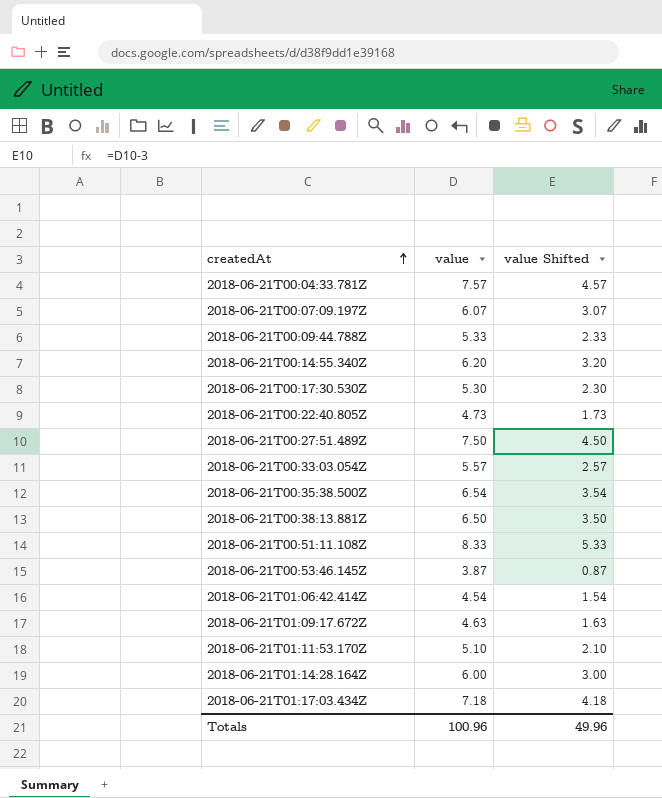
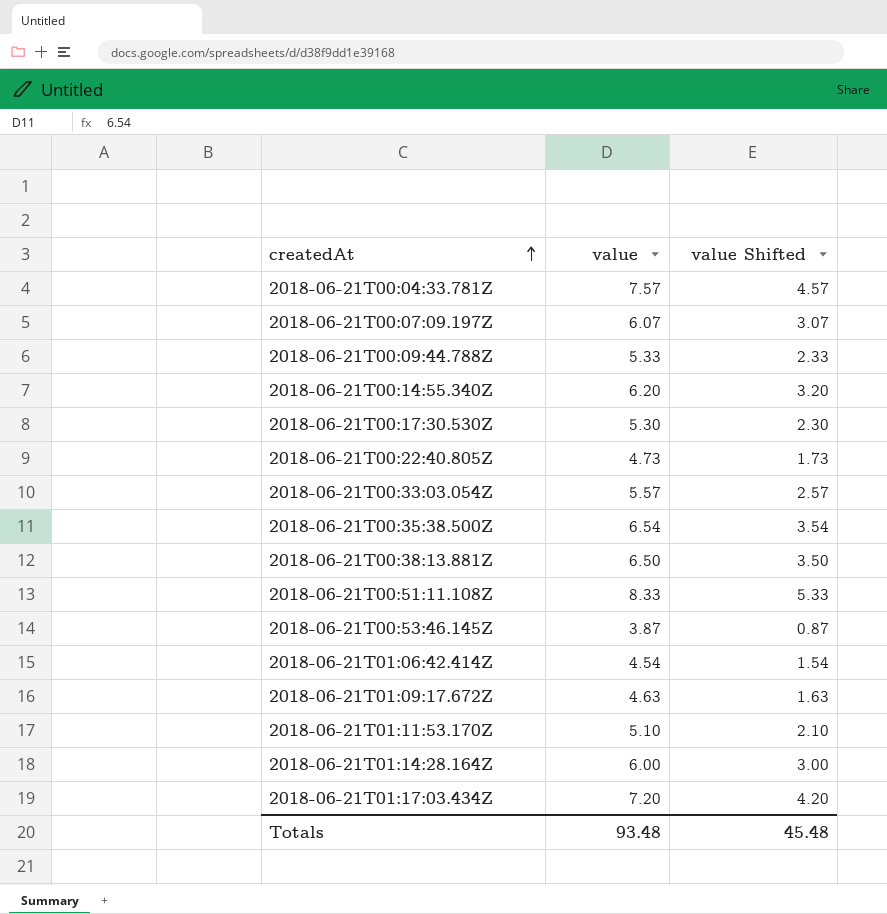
row 2018-06-21T00:27:51.489Z: 7.50 | 4.50 -> none
2018-06-21T01:17:03.434Z | value: 7.18 -> 7.20
2018-06-21T01:17:03.434Z | value Shifted: 4.18 -> 4.20
Totals | value: 100.96 -> 93.48
Totals | value Shifted: 49.96 -> 45.48

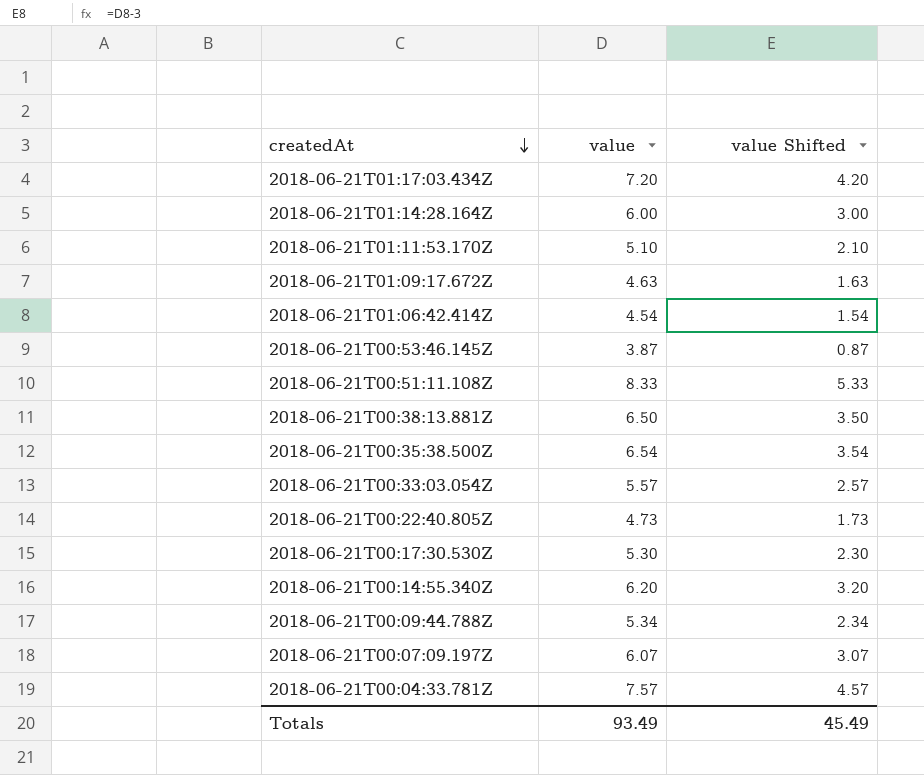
row order: createdAt ascending -> createdAt descending
2018-06-21T00:09:44.788Z | value: 5.33 -> 5.34
2018-06-21T00:09:44.788Z | value Shifted: 2.33 -> 2.34
Totals | value: 93.48 -> 93.49
Totals | value Shifted: 45.48 -> 45.49

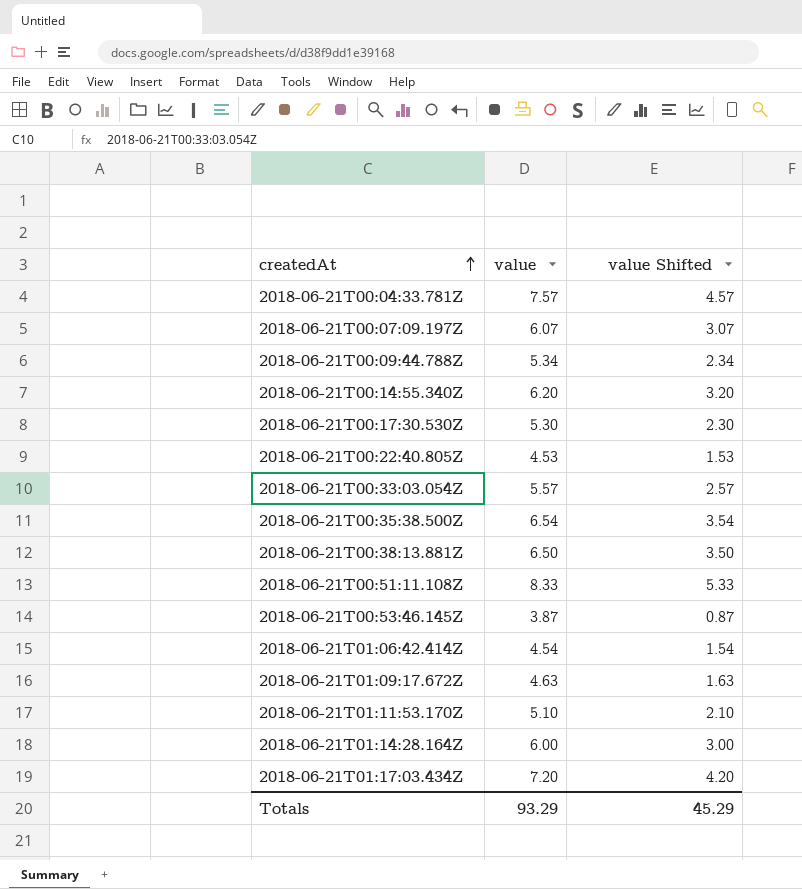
row order: createdAt descending -> createdAt ascending
2018-06-21T00:22:40.805Z | value: 4.73 -> 4.53
2018-06-21T00:22:40.805Z | value Shifted: 1.73 -> 1.53
Totals | value: 93.49 -> 93.29
Totals | value Shifted: 45.49 -> 45.29

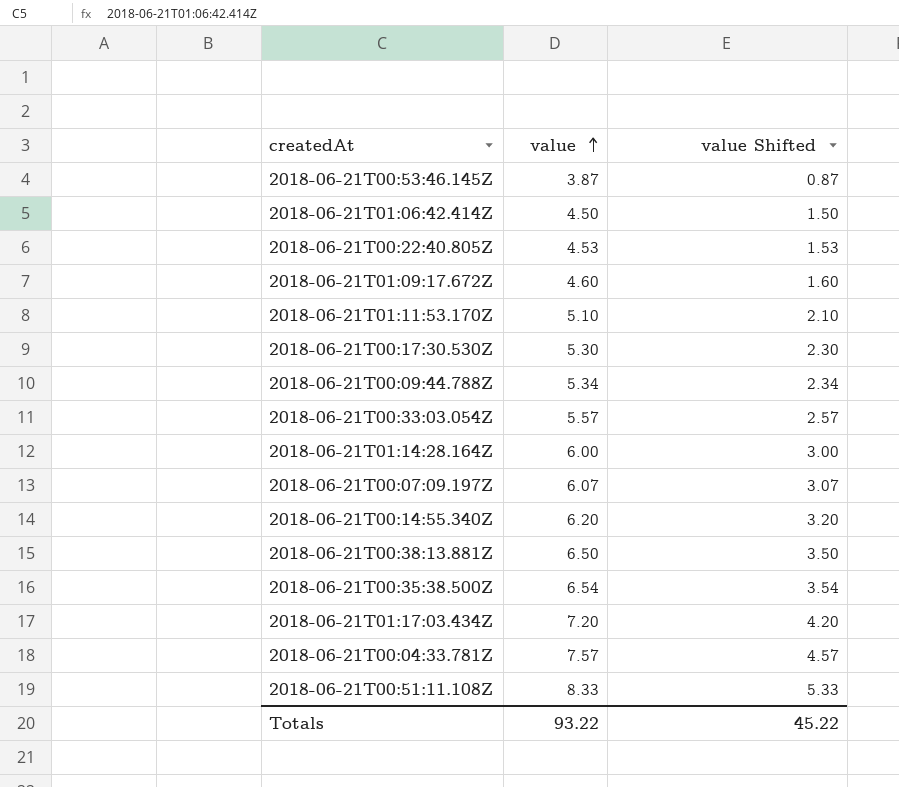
row order: createdAt ascending -> value ascending
2018-06-21T01:06:42.414Z | value: 4.54 -> 4.50
2018-06-21T01:06:42.414Z | value Shifted: 1.54 -> 1.50
2018-06-21T01:09:17.672Z | value: 4.63 -> 4.60
2018-06-21T01:09:17.672Z | value Shifted: 1.63 -> 1.60
Totals | value: 93.29 -> 93.22
Totals | value Shifted: 45.29 -> 45.22

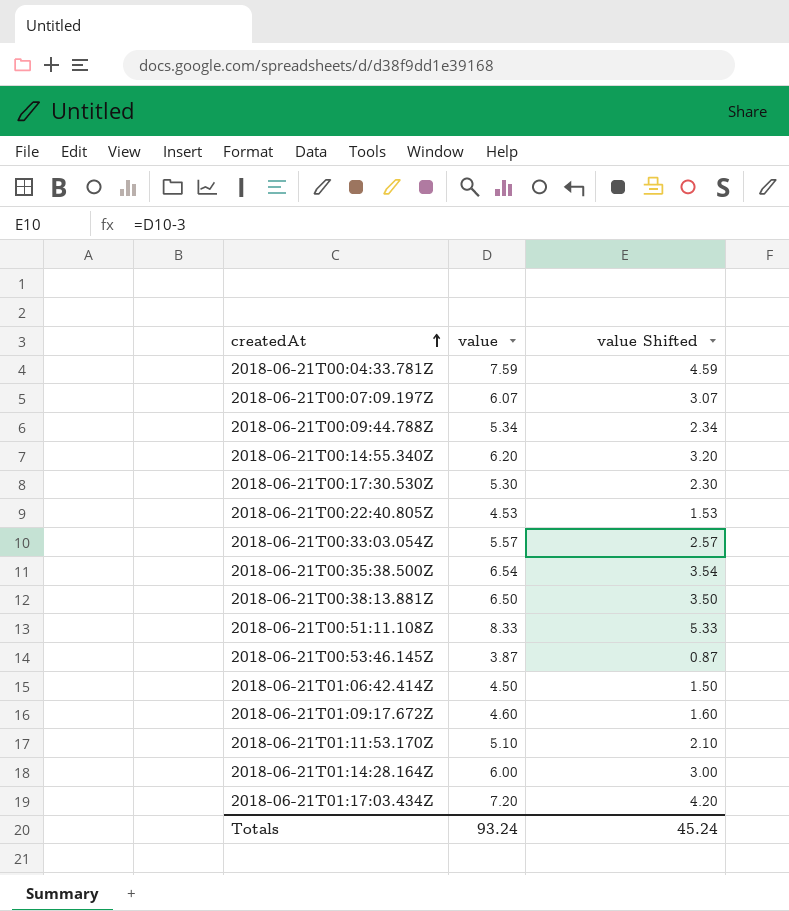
row order: value ascending -> createdAt ascending
2018-06-21T00:04:33.781Z | value: 7.57 -> 7.59
2018-06-21T00:04:33.781Z | value Shifted: 4.57 -> 4.59
Totals | value: 93.22 -> 93.24
Totals | value Shifted: 45.22 -> 45.24

